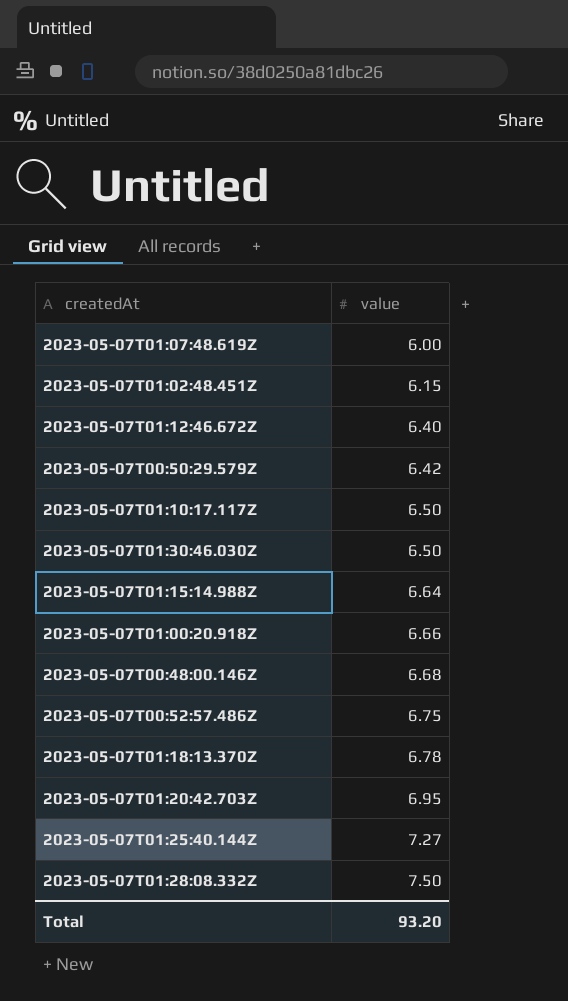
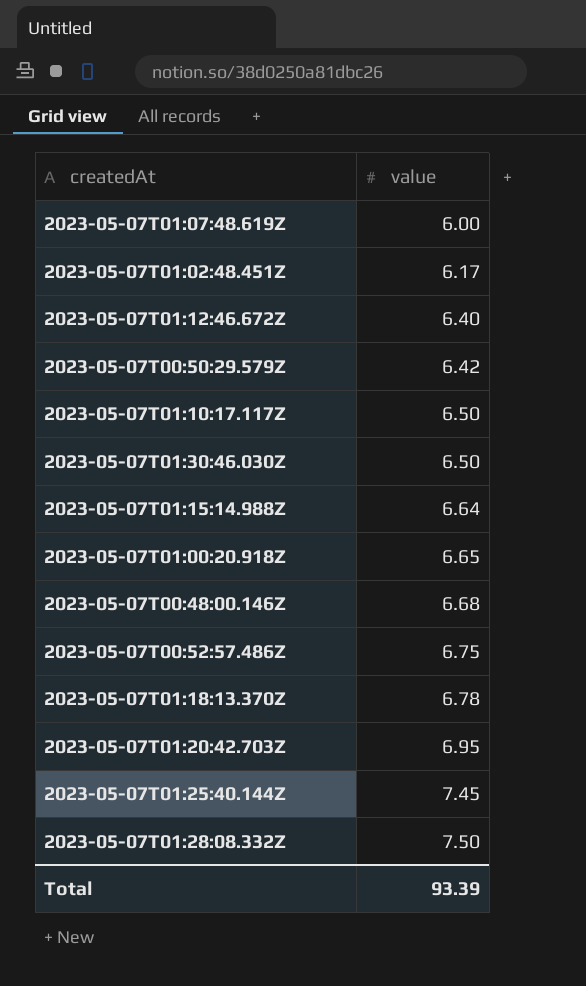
2023-05-07T01:02:48.451Z | value: 6.15 -> 6.17
2023-05-07T01:00:20.918Z | value: 6.66 -> 6.65
2023-05-07T01:25:40.144Z | value: 7.27 -> 7.45
Total | value: 93.20 -> 93.39

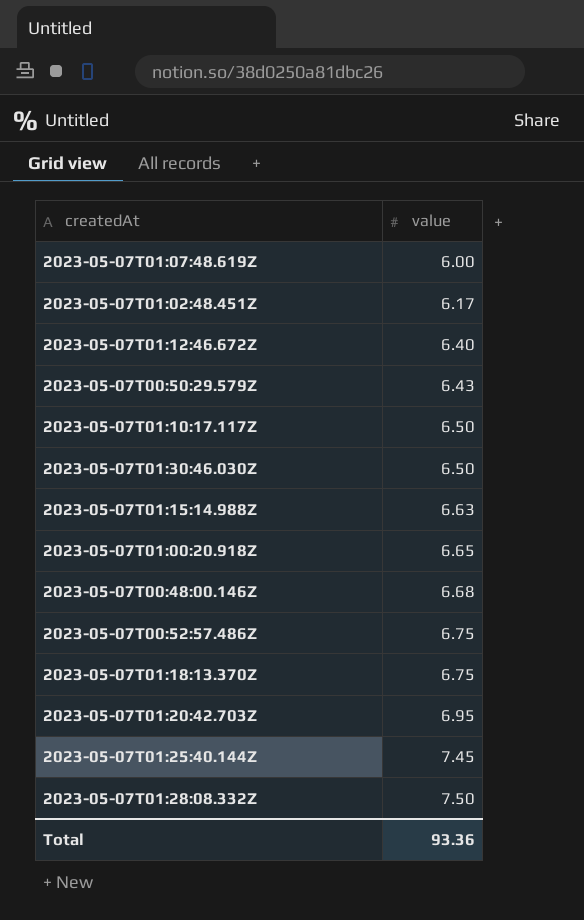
2023-05-07T00:50:29.579Z | value: 6.42 -> 6.43
2023-05-07T01:15:14.988Z | value: 6.64 -> 6.63
2023-05-07T01:18:13.370Z | value: 6.78 -> 6.75
Total | value: 93.39 -> 93.36

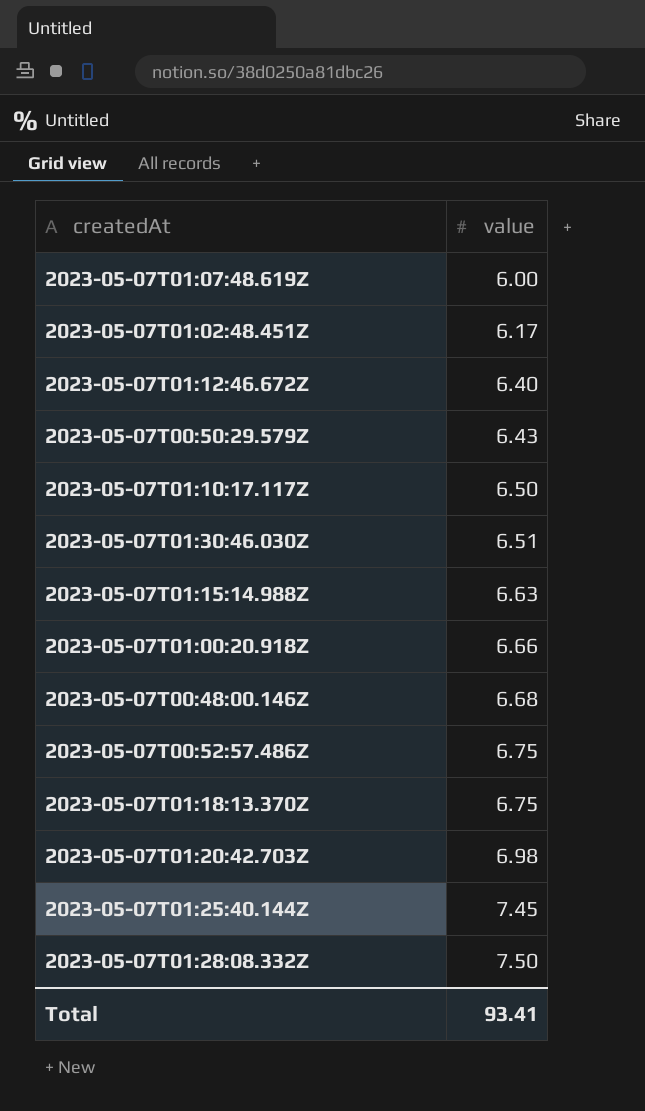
2023-05-07T01:30:46.030Z | value: 6.50 -> 6.51
2023-05-07T01:00:20.918Z | value: 6.65 -> 6.66
2023-05-07T01:20:42.703Z | value: 6.95 -> 6.98
Total | value: 93.36 -> 93.41

